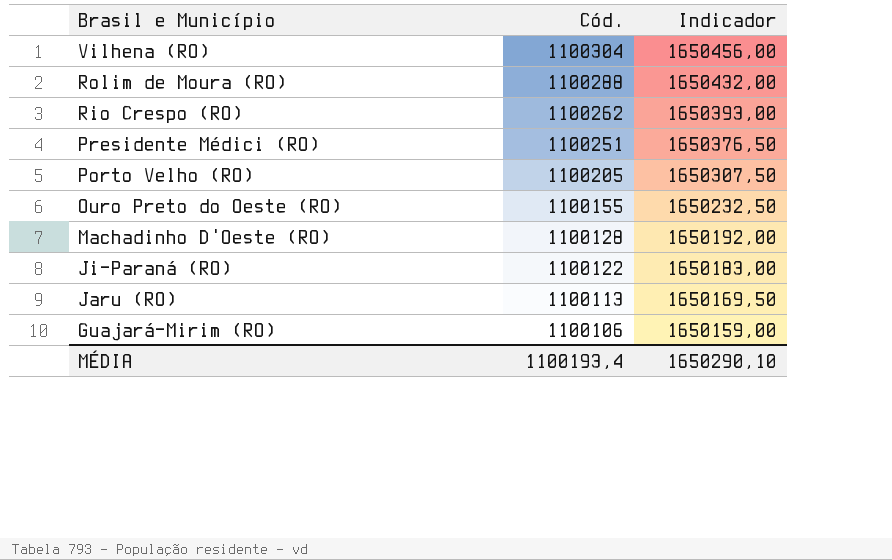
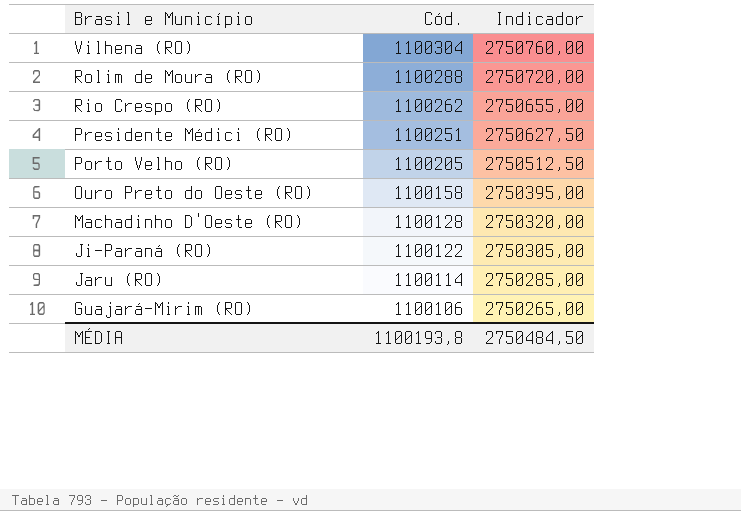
column Indicador | formula: [Cód.] * 1,5 -> [Cód.] * 2,5
Ouro Preto do Oeste (RO) | Cód.: 1100155 -> 1100158
Jaru (RO) | Cód.: 1100113 -> 1100114
MÉDIA | Cód.: 1100193,4 -> 1100193,8
MÉDIA | Indicador: 1650290,10 -> 2750484,50

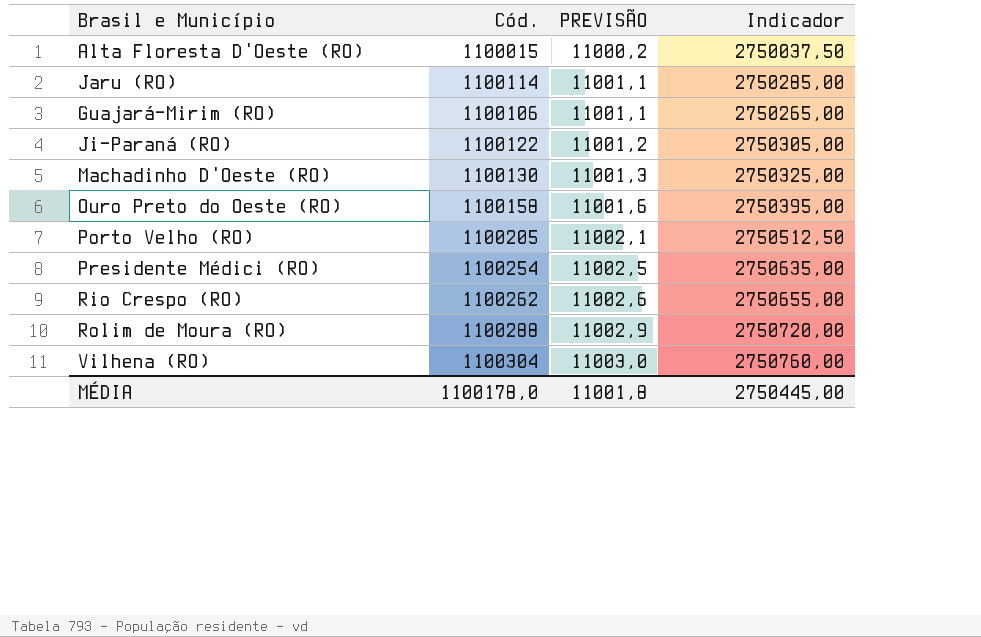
row order: Brasil e Município descending -> PREVISÃO ascending
column PREVISÃO | formula: none -> [Cód.] * 0,01
row Alta Floresta D'Oeste (RO): none -> 1100015 | 11000,2 | 2750037,50
Machadinho D'Oeste (RO) | Cód.: 1100128 -> 1100130
Machadinho D'Oeste (RO) | Indicador: 2750320,00 -> 2750325,00
Presidente Médici (RO) | Cód.: 1100251 -> 1100254
Presidente Médici (RO) | Indicador: 2750627,50 -> 2750635,00
MÉDIA | Cód.: 1100193,8 -> 1100178,0
MÉDIA | Indicador: 2750484,50 -> 2750445,00

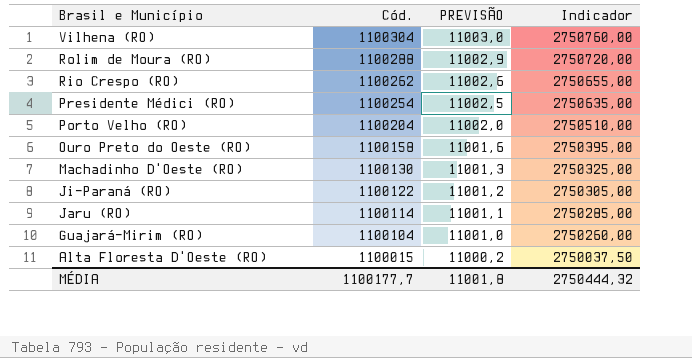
row order: PREVISÃO ascending -> Brasil e Município descending
Porto Velho (RO) | Cód.: 1100205 -> 1100204
Porto Velho (RO) | PREVISÃO: 11002,1 -> 11002,0
Porto Velho (RO) | Indicador: 2750512,50 -> 2750510,00
Guajará-Mirim (RO) | Cód.: 1100106 -> 1100104
Guajará-Mirim (RO) | PREVISÃO: 11001,1 -> 11001,0
Guajará-Mirim (RO) | Indicador: 2750265,00 -> 2750260,00
MÉDIA | Cód.: 1100178,0 -> 1100177,7
MÉDIA | Indicador: 2750445,00 -> 2750444,32

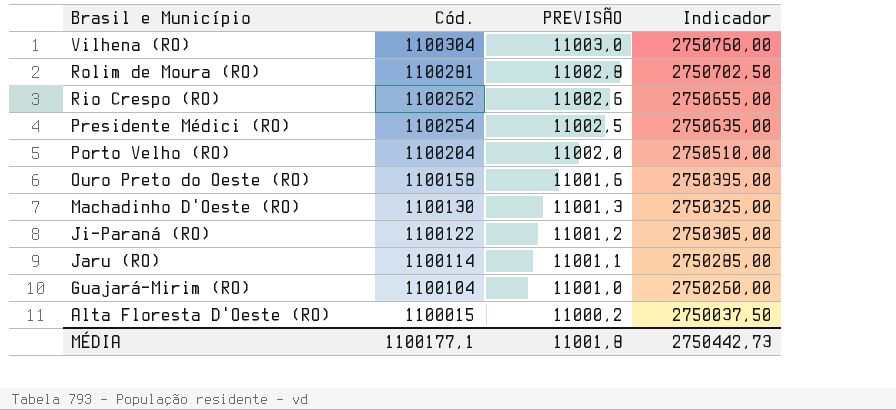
Rolim de Moura (RO) | Cód.: 1100288 -> 1100281
Rolim de Moura (RO) | PREVISÃO: 11002,9 -> 11002,8
Rolim de Moura (RO) | Indicador: 2750720,00 -> 2750702,50
MÉDIA | Cód.: 1100177,7 -> 1100177,1
MÉDIA | Indicador: 2750444,32 -> 2750442,73

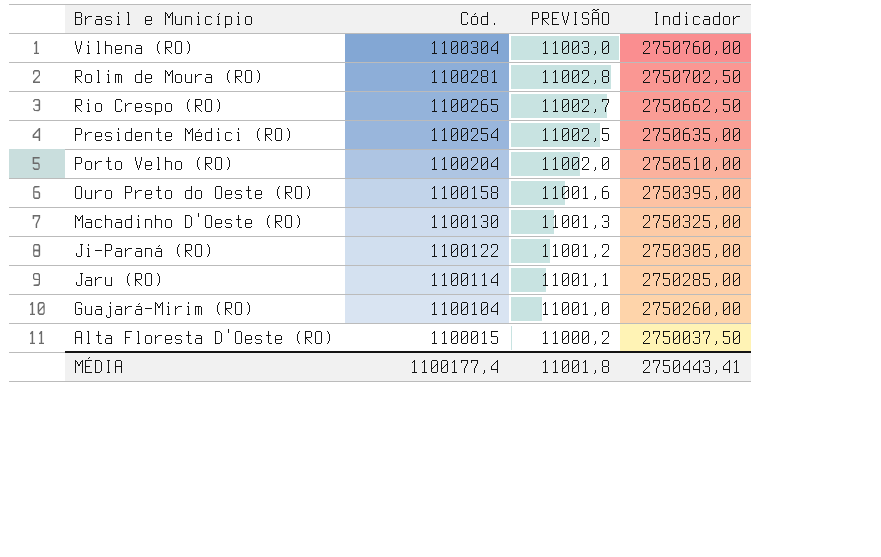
Rio Crespo (RO) | Cód.: 1100262 -> 1100265
Rio Crespo (RO) | PREVISÃO: 11002,6 -> 11002,7
Rio Crespo (RO) | Indicador: 2750655,00 -> 2750662,50
MÉDIA | Cód.: 1100177,1 -> 1100177,4
MÉDIA | Indicador: 2750442,73 -> 2750443,41

